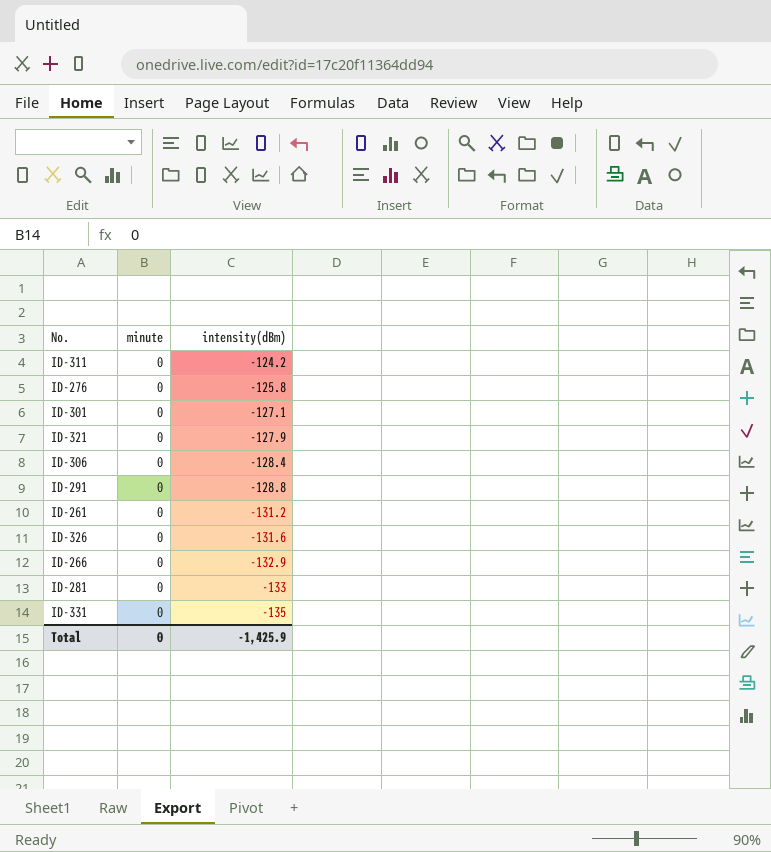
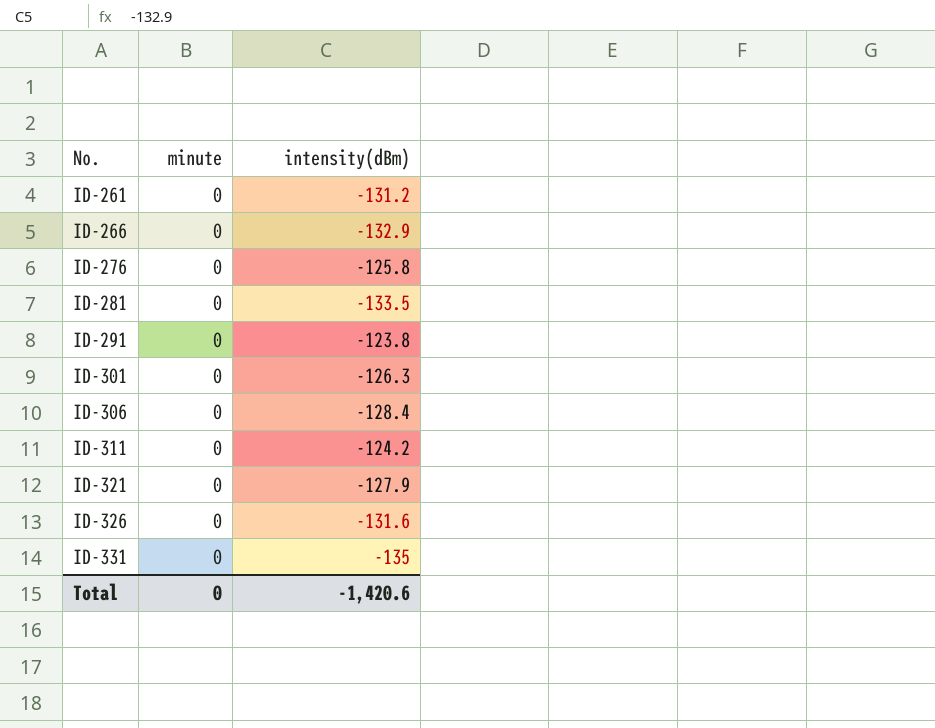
row order: intensity(dBm) descending -> No. ascending
ID-281 | intensity(dBm): -133 -> -133.5
ID-291 | intensity(dBm): -128.8 -> -123.8
ID-301 | intensity(dBm): -127.1 -> -126.3
Total | intensity(dBm): -1,425.9 -> -1,420.6

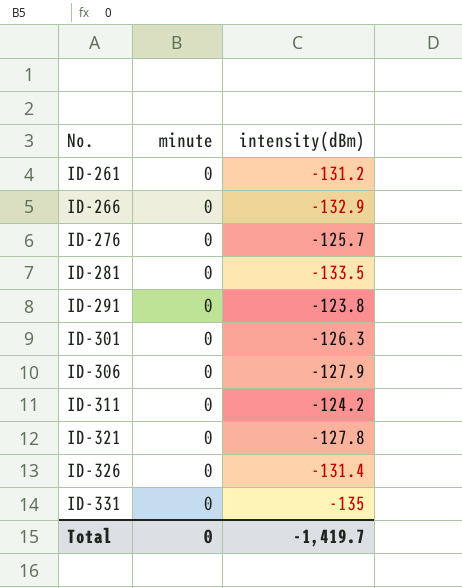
ID-276 | intensity(dBm): -125.8 -> -125.7
ID-306 | intensity(dBm): -128.4 -> -127.9
ID-321 | intensity(dBm): -127.9 -> -127.8
ID-326 | intensity(dBm): -131.6 -> -131.4
Total | intensity(dBm): -1,420.6 -> -1,419.7

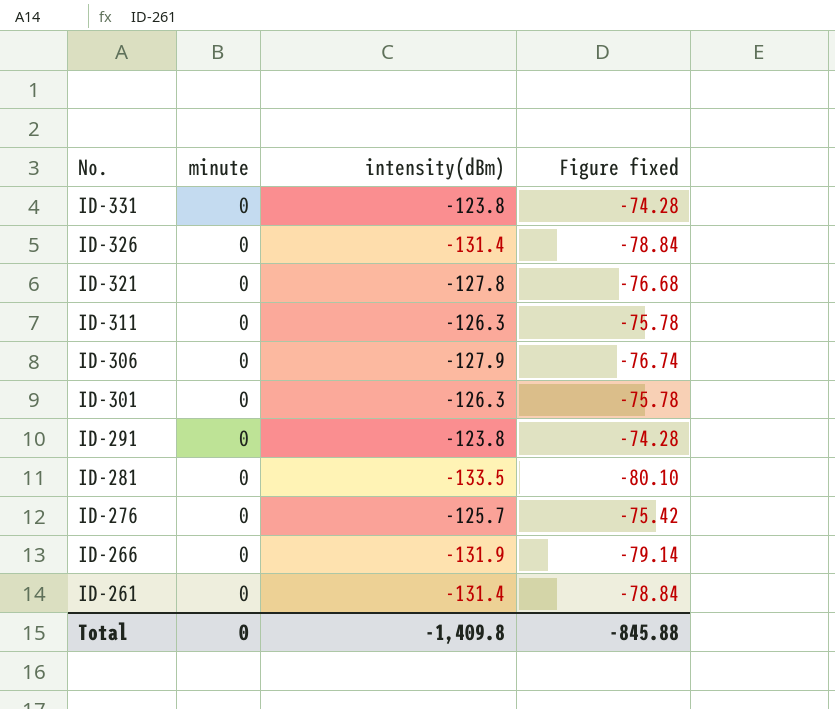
row order: No. ascending -> No. descending
column Figure fixed | formula: none -> [intensity(dBm)] * 0.6
ID-331 | intensity(dBm): -135 -> -123.8
ID-311 | intensity(dBm): -124.2 -> -126.3
ID-266 | intensity(dBm): -132.9 -> -131.9
ID-261 | intensity(dBm): -131.2 -> -131.4
Total | intensity(dBm): -1,419.7 -> -1,409.8

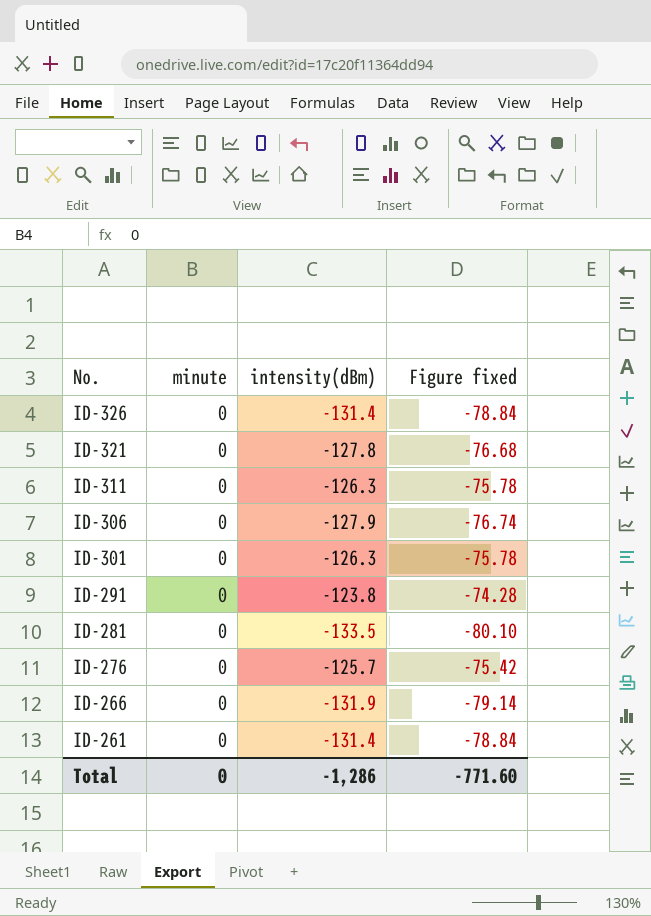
row ID-331: 0 | -123.8 | -74.28 -> none
Total | intensity(dBm): -1,409.8 -> -1,286
Total | Figure fixed: -845.88 -> -771.60

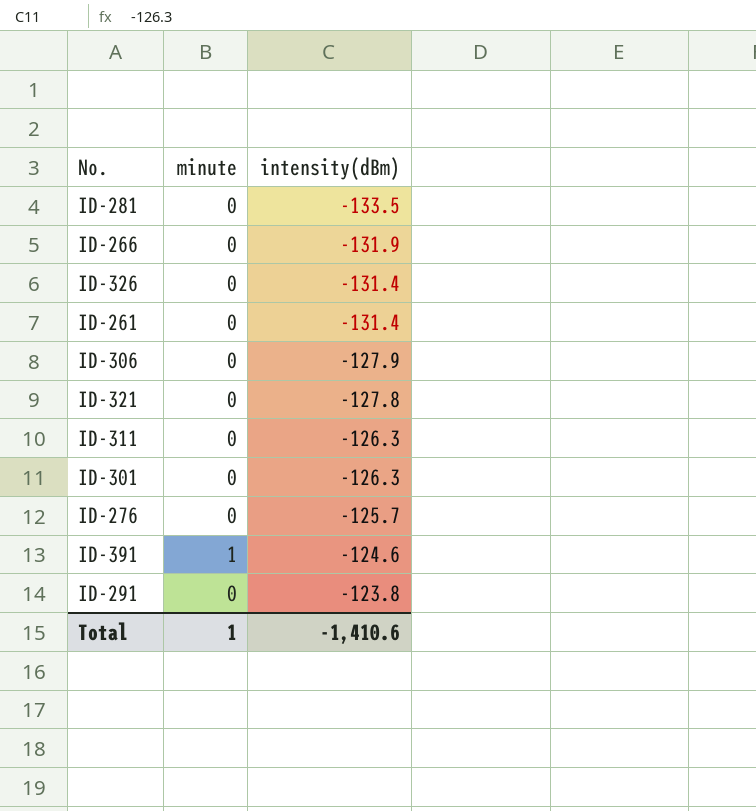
row order: No. descending -> intensity(dBm) ascending
column Figure fixed | formula: [intensity(dBm)] * 0.6 -> none
row ID-391: none -> 1 | -124.6
Total | minute: 0 -> 1
Total | intensity(dBm): -1,286 -> -1,410.6

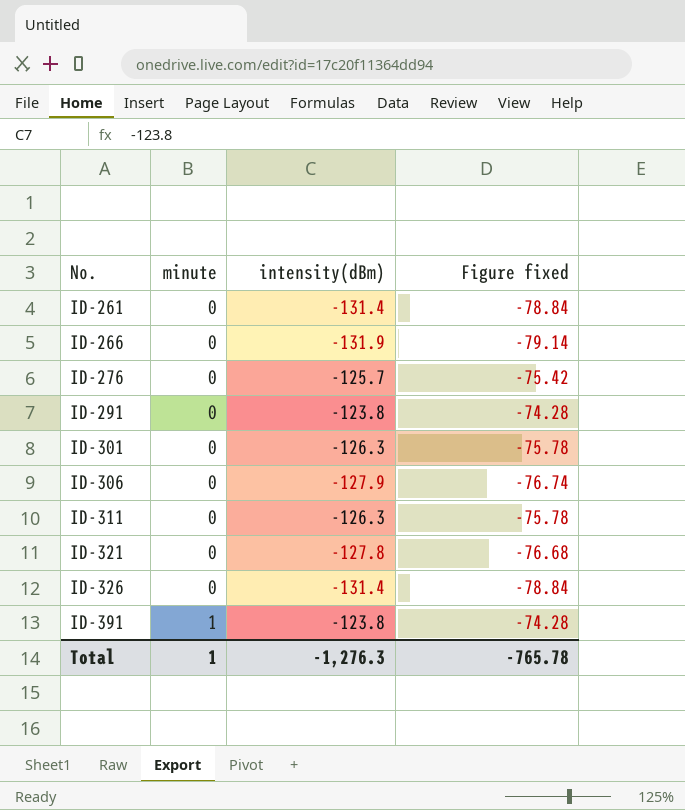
row order: intensity(dBm) ascending -> No. ascending
column Figure fixed | formula: none -> [intensity(dBm)] * 0.6
row ID-281: 0 | -133.5 -> none
ID-391 | intensity(dBm): -124.6 -> -123.8
Total | intensity(dBm): -1,410.6 -> -1,276.3

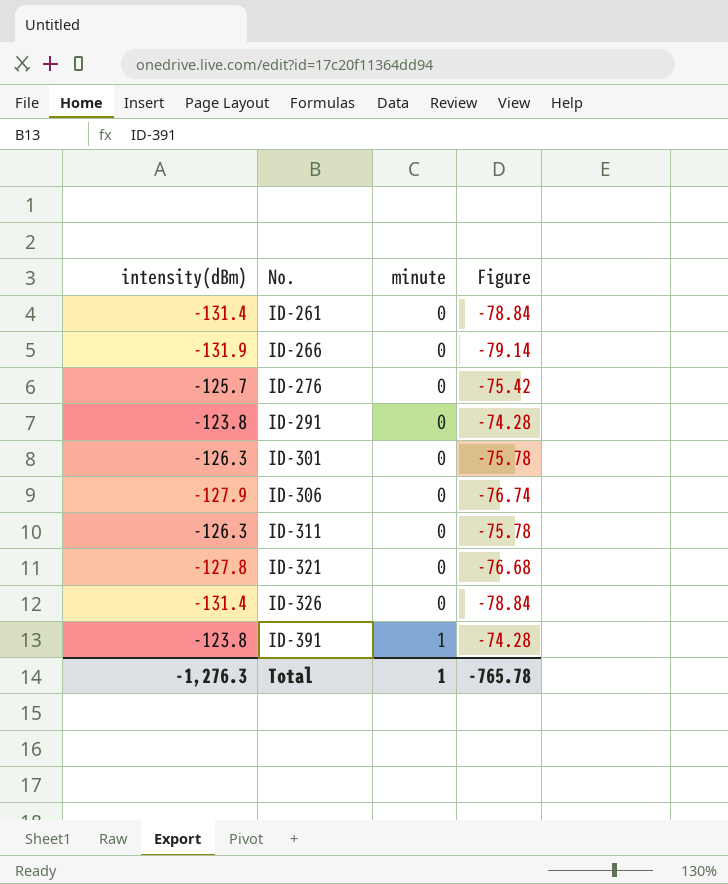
column intensity(dBm) | position: 3 -> 1
column name: Figure fixed -> Figure

